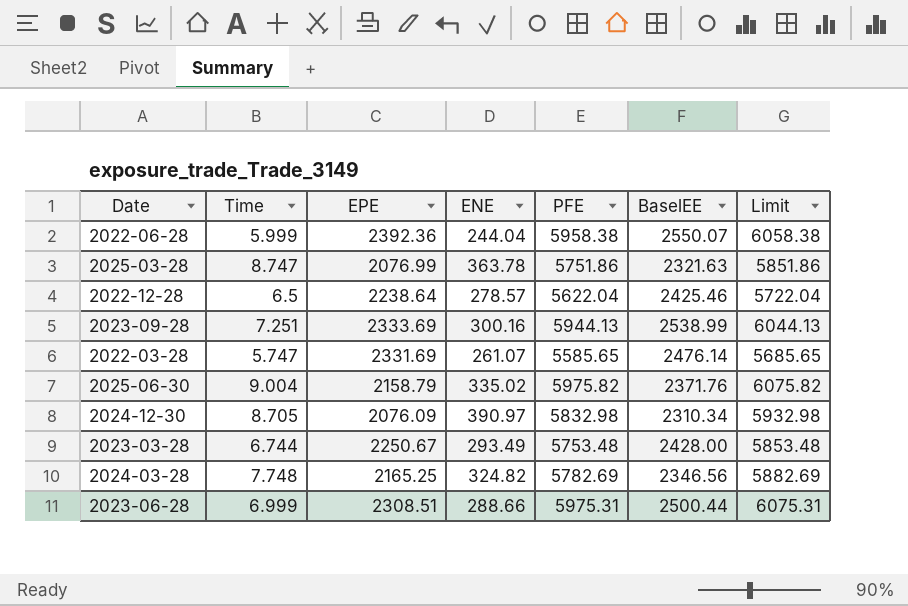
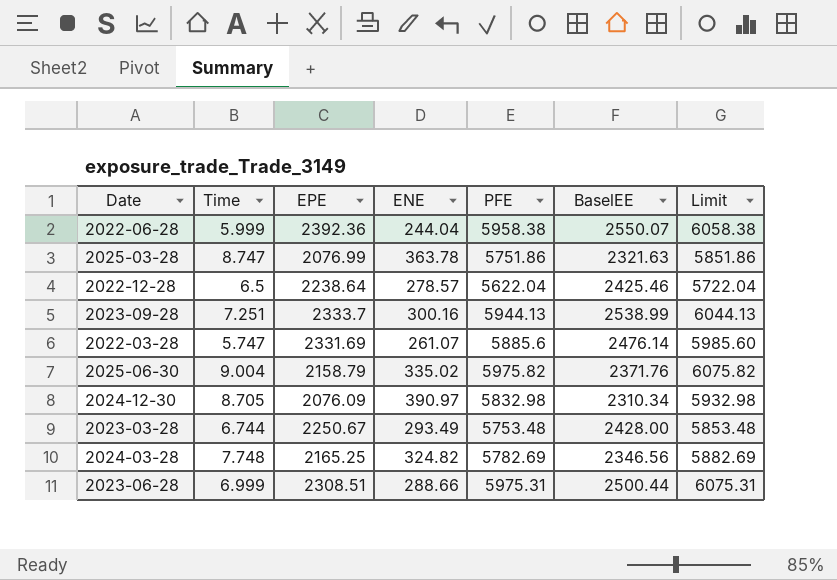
2023-09-28 | EPE: 2333.69 -> 2333.7
2022-03-28 | PFE: 5585.65 -> 5885.6
2022-03-28 | Limit: 5685.65 -> 5985.60

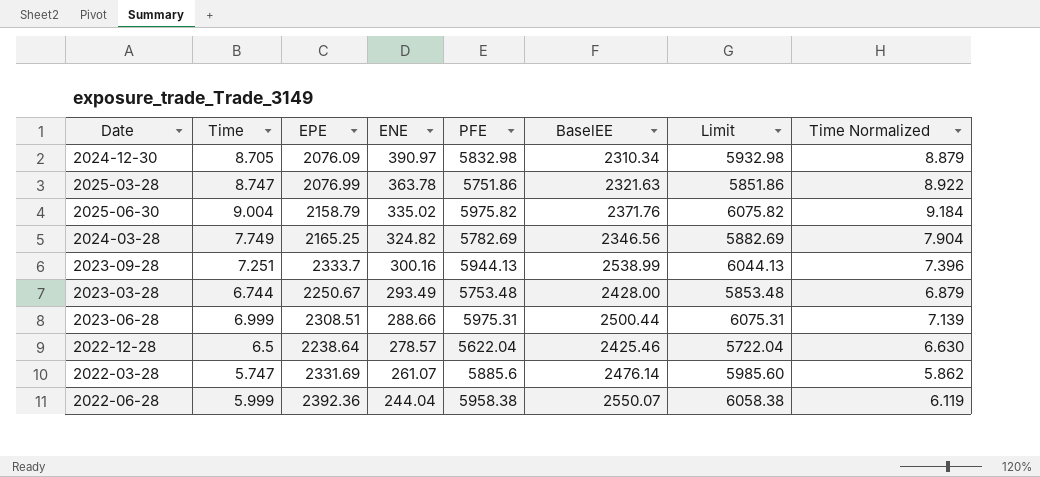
row order: none -> ENE descending
column Time Normalized | formula: none -> [Time] * 1.02
2024-03-28 | Time: 7.748 -> 7.749

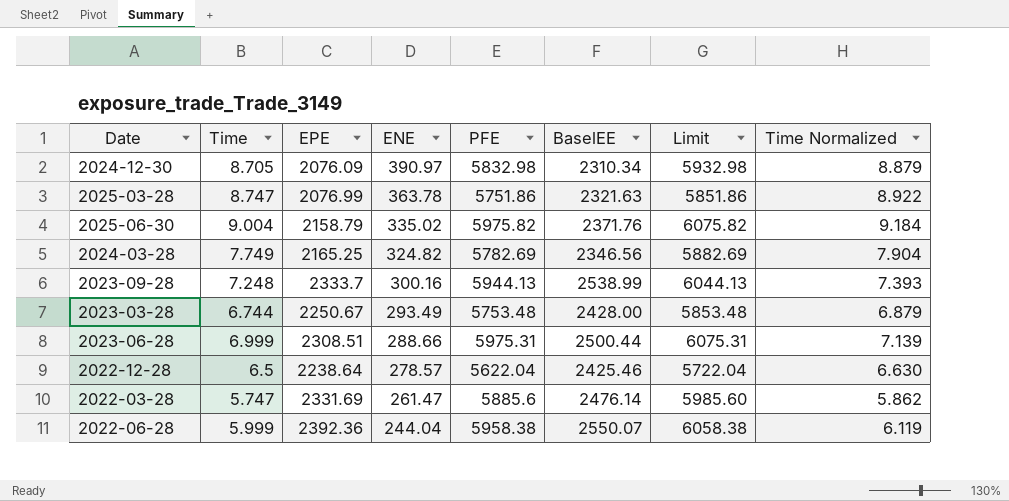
2023-09-28 | Time: 7.251 -> 7.248
2023-09-28 | Time Normalized: 7.396 -> 7.393
2022-03-28 | ENE: 261.07 -> 261.47

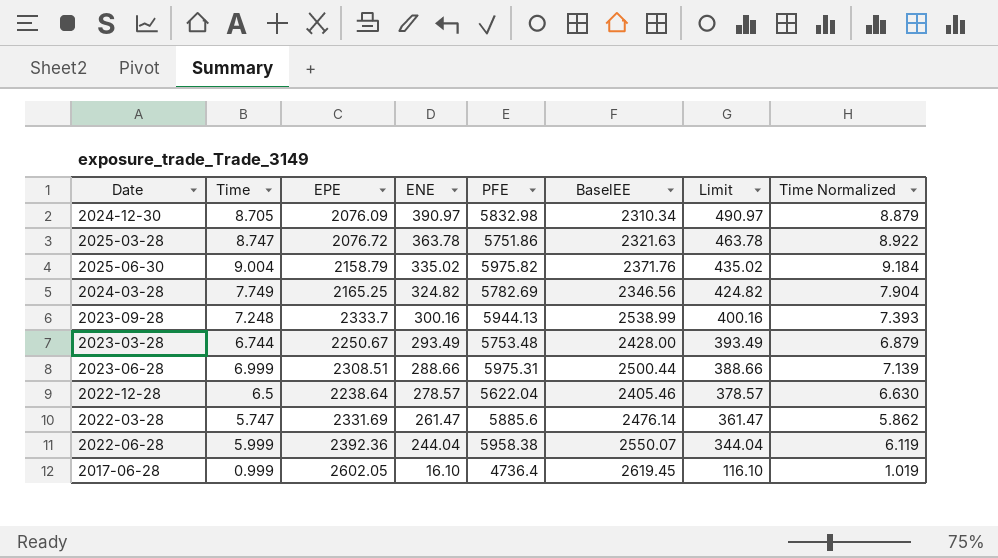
column Limit | formula: [PFE] + 100 -> [ENE] + 100
2025-03-28 | EPE: 2076.99 -> 2076.72
2022-12-28 | BaselEE: 2425.46 -> 2405.46
row 2017-06-28: none -> 0.999 | 2602.05 | 16.10 | 4736.4 | 2619.45 | 116.10 | 1.019

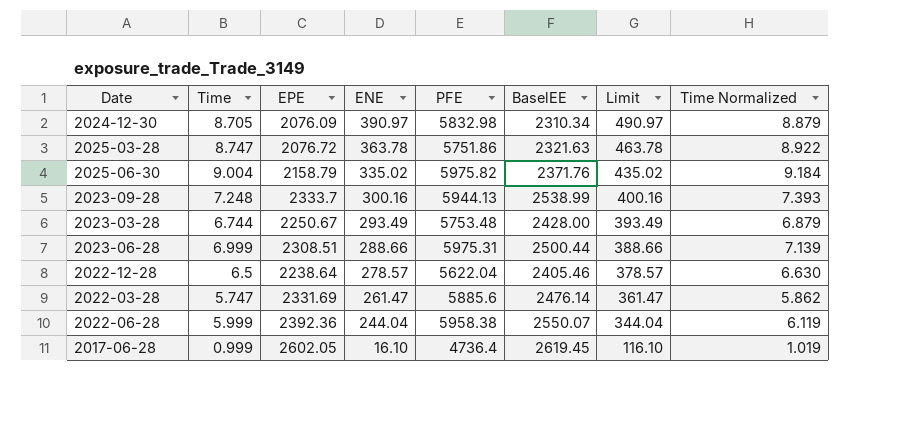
row 2024-03-28: 7.749 | 2165.25 | 324.82 | 5782.69 | 2346.56 | 424.82 | 7.904 -> none

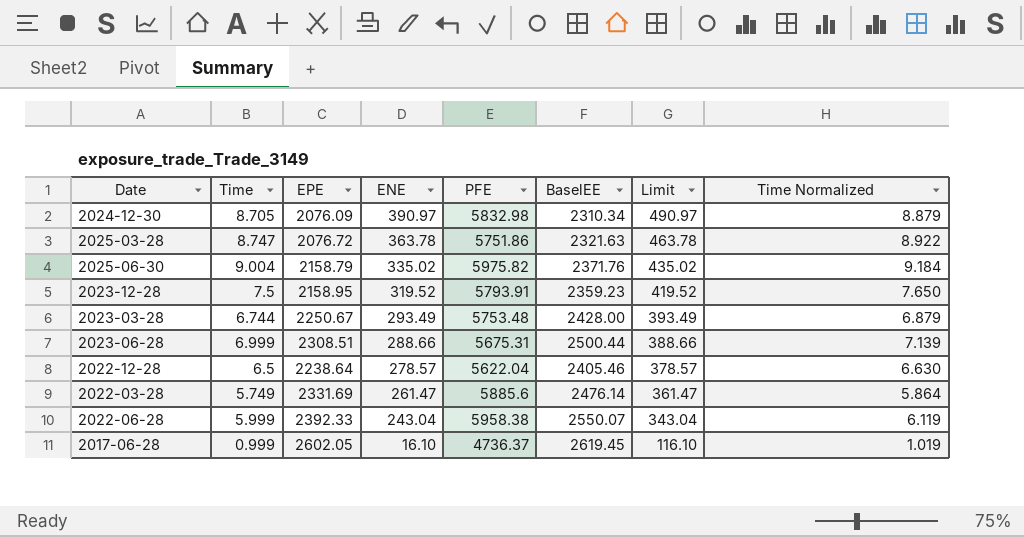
row 2023-09-28: 7.248 | 2333.7 | 300.16 | 5944.13 | 2538.99 | 400.16 | 7.393 -> none
row 2023-12-28: none -> 7.5 | 2158.95 | 319.52 | 5793.91 | 2359.23 | 419.52 | 7.650
2023-06-28 | PFE: 5975.31 -> 5675.31
2022-03-28 | Time: 5.747 -> 5.749
2022-03-28 | Time Normalized: 5.862 -> 5.864
2022-06-28 | EPE: 2392.36 -> 2392.33
2022-06-28 | ENE: 244.04 -> 243.04
2022-06-28 | Limit: 344.04 -> 343.04
2017-06-28 | PFE: 4736.4 -> 4736.37

